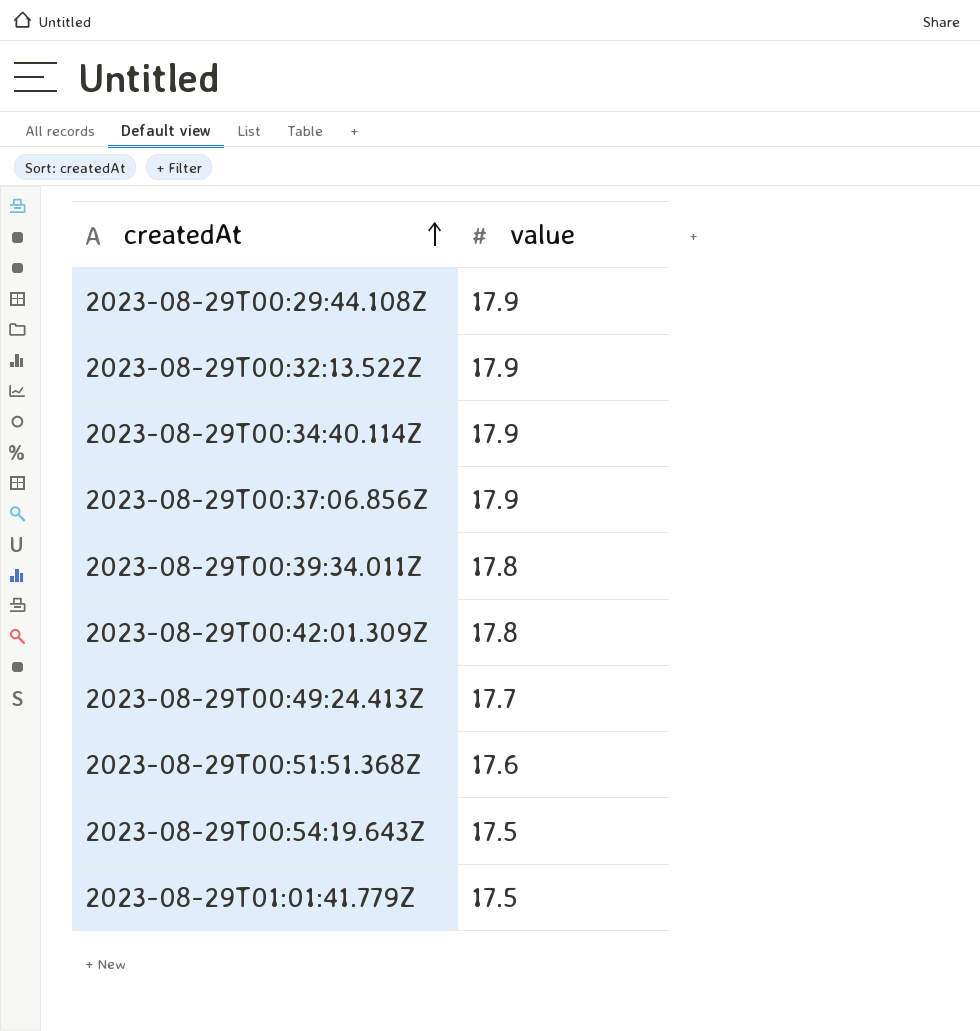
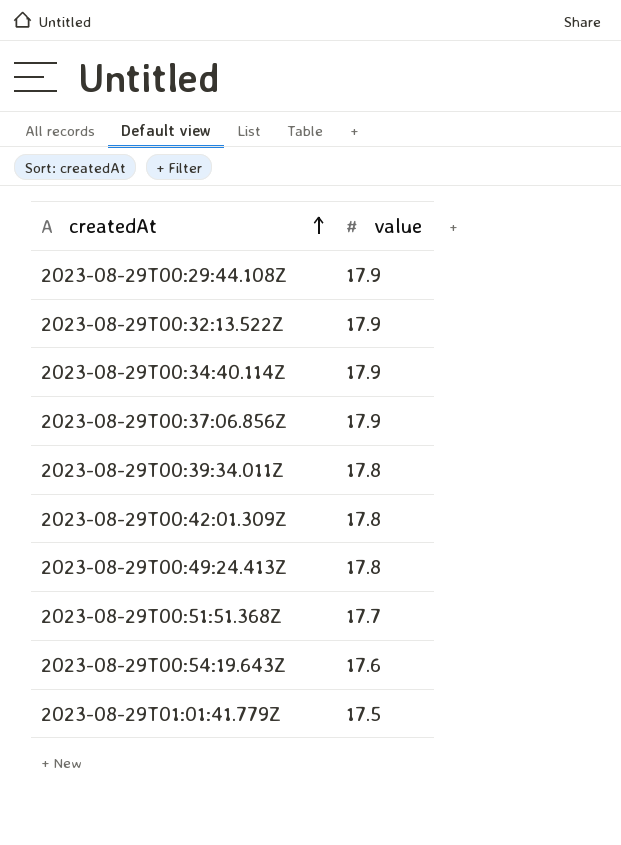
2023-08-29T00:49:24.413Z | value: 17.7 -> 17.8
2023-08-29T00:51:51.368Z | value: 17.6 -> 17.7
2023-08-29T00:54:19.643Z | value: 17.5 -> 17.6

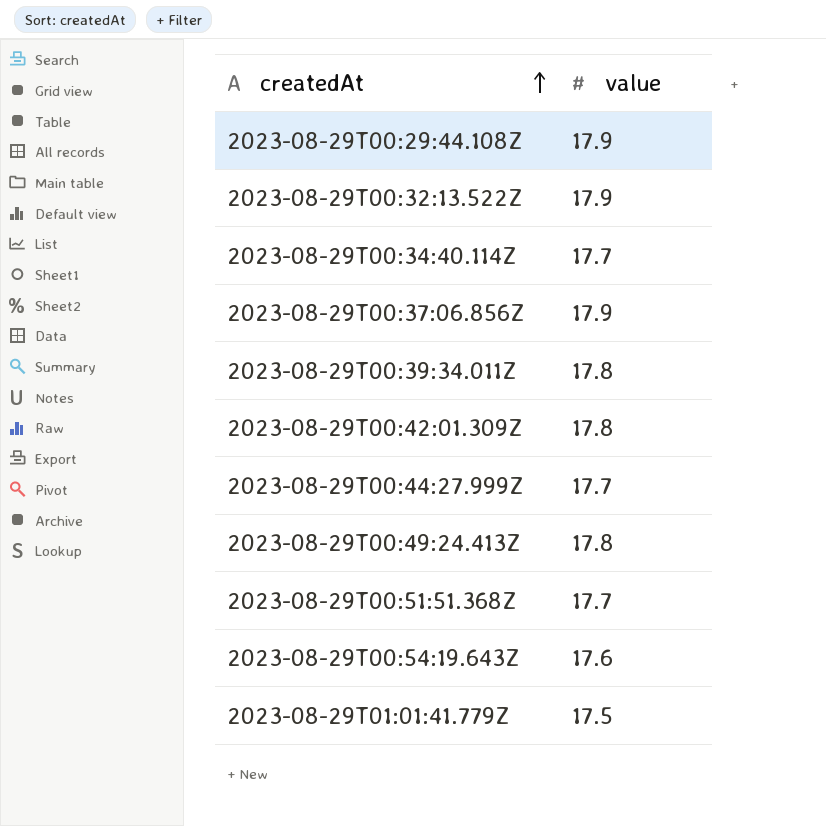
2023-08-29T00:34:40.114Z | value: 17.9 -> 17.7
row 2023-08-29T00:44:27.999Z: none -> 17.7

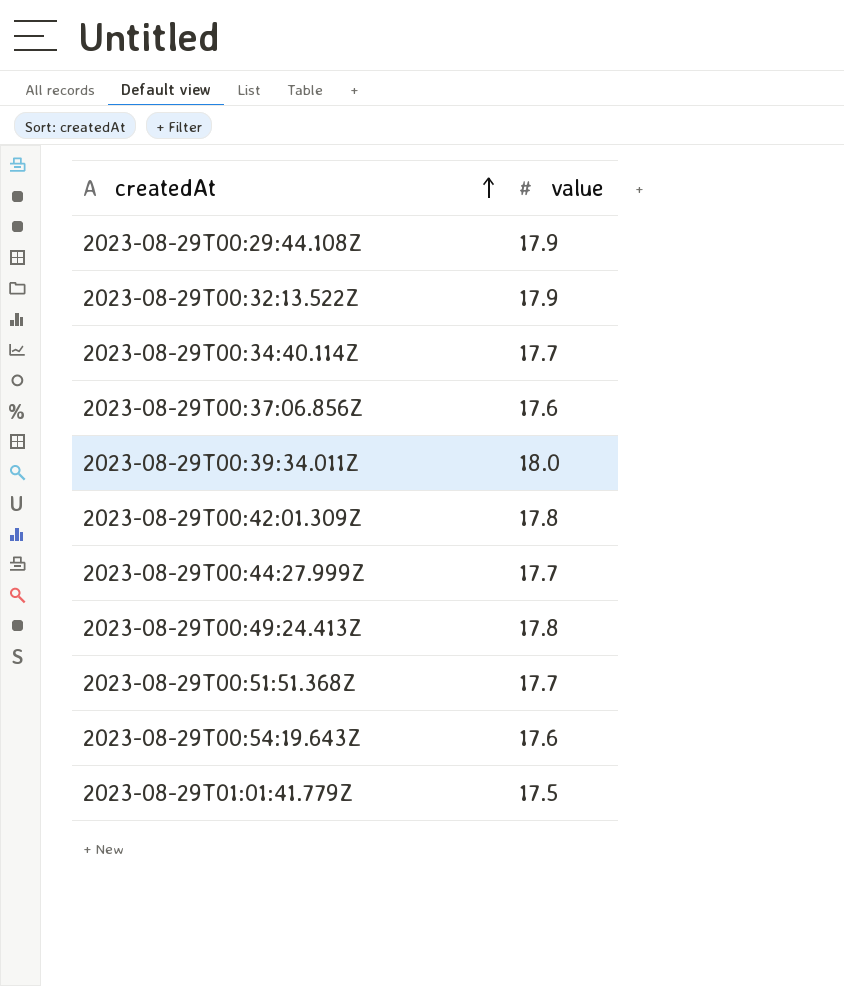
2023-08-29T00:37:06.856Z | value: 17.9 -> 17.6
2023-08-29T00:39:34.011Z | value: 17.8 -> 18.0

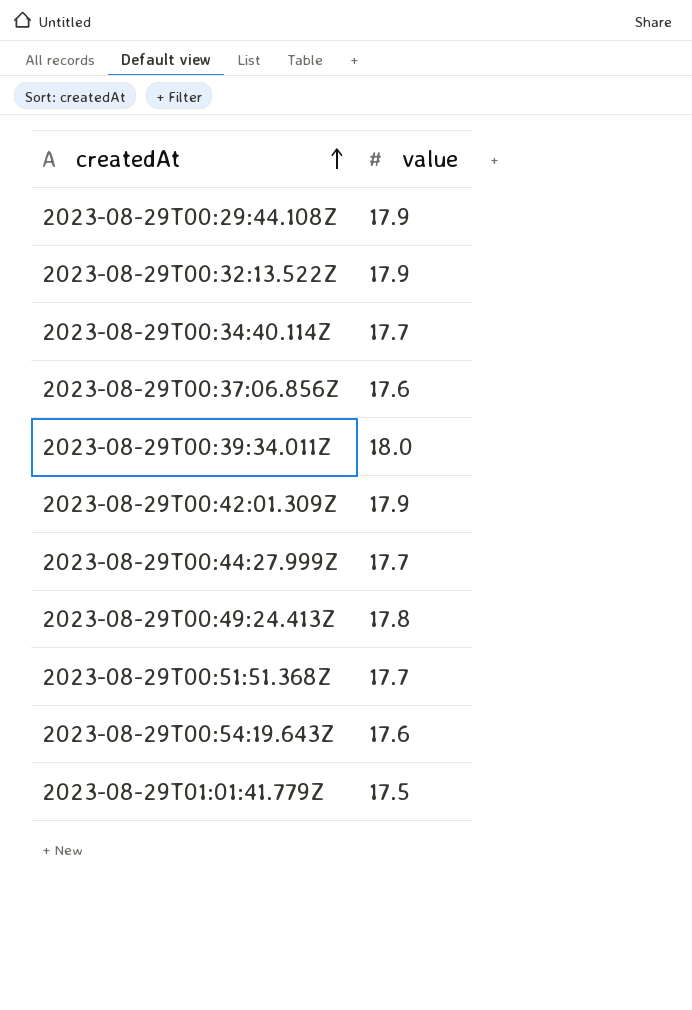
2023-08-29T00:42:01.309Z | value: 17.8 -> 17.9

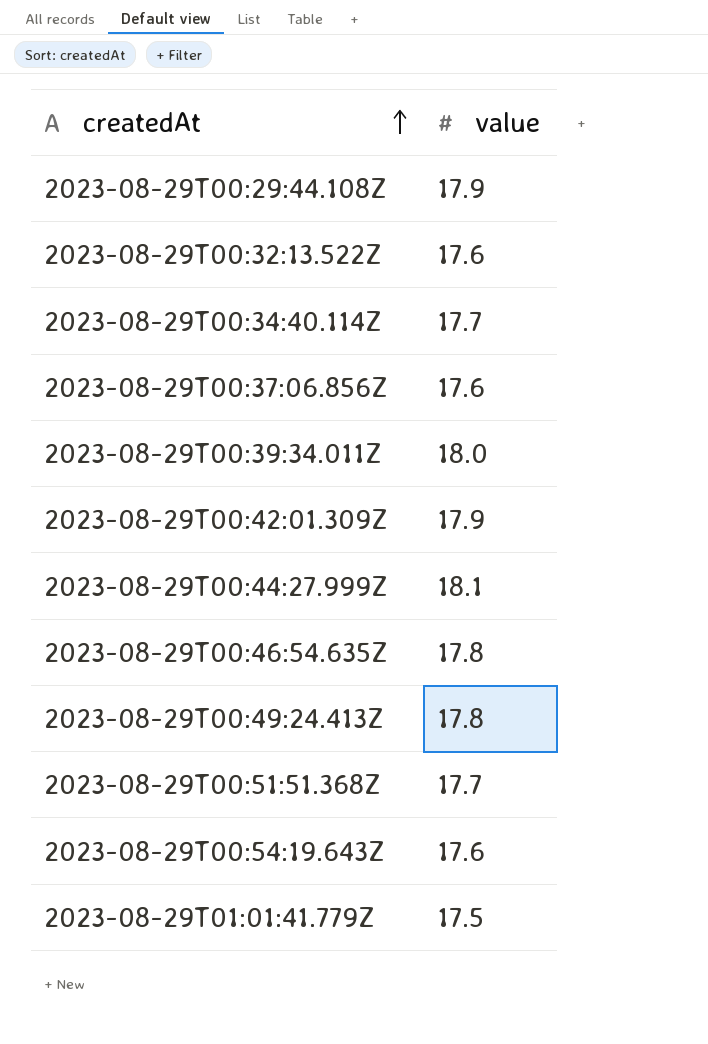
2023-08-29T00:32:13.522Z | value: 17.9 -> 17.6
2023-08-29T00:44:27.999Z | value: 17.7 -> 18.1
row 2023-08-29T00:46:54.635Z: none -> 17.8

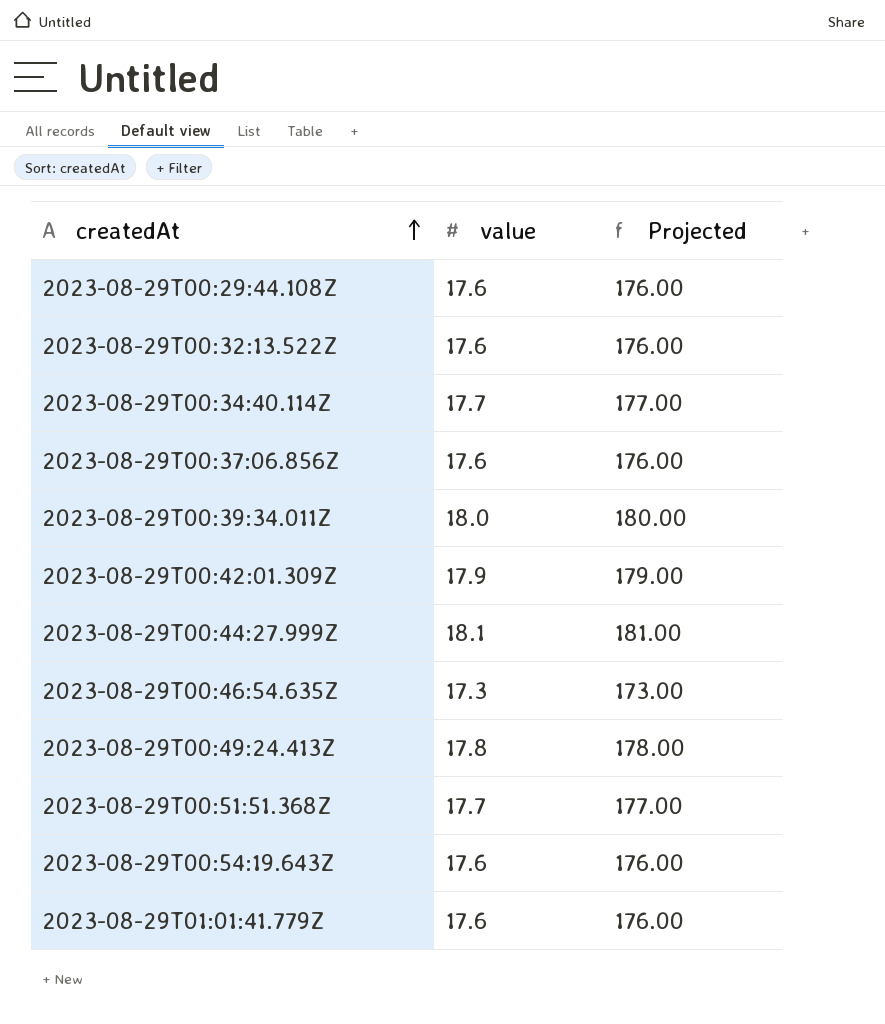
column Projected | formula: none -> [value] * 10
2023-08-29T00:29:44.108Z | value: 17.9 -> 17.6
2023-08-29T00:46:54.635Z | value: 17.8 -> 17.3
2023-08-29T01:01:41.779Z | value: 17.5 -> 17.6

